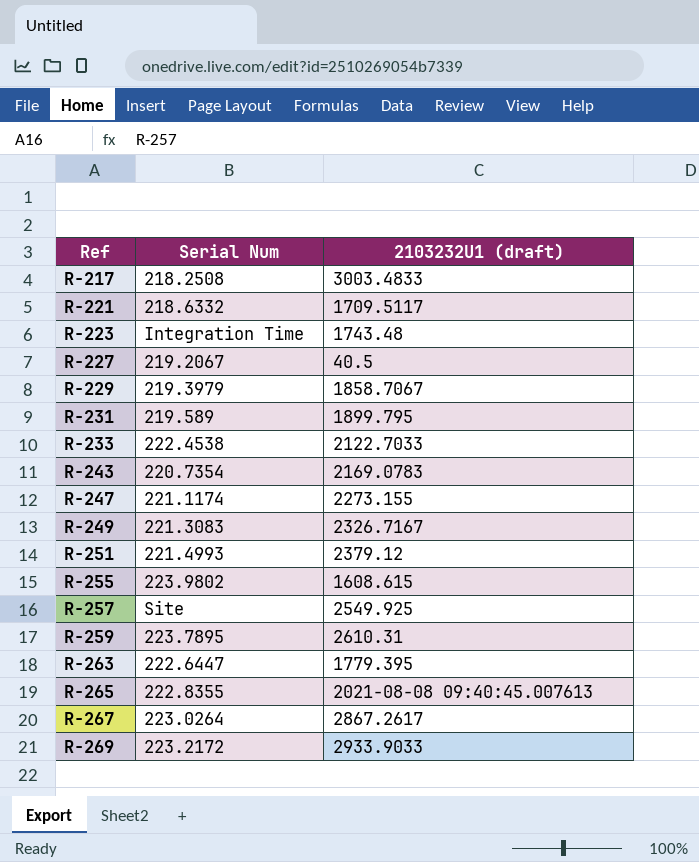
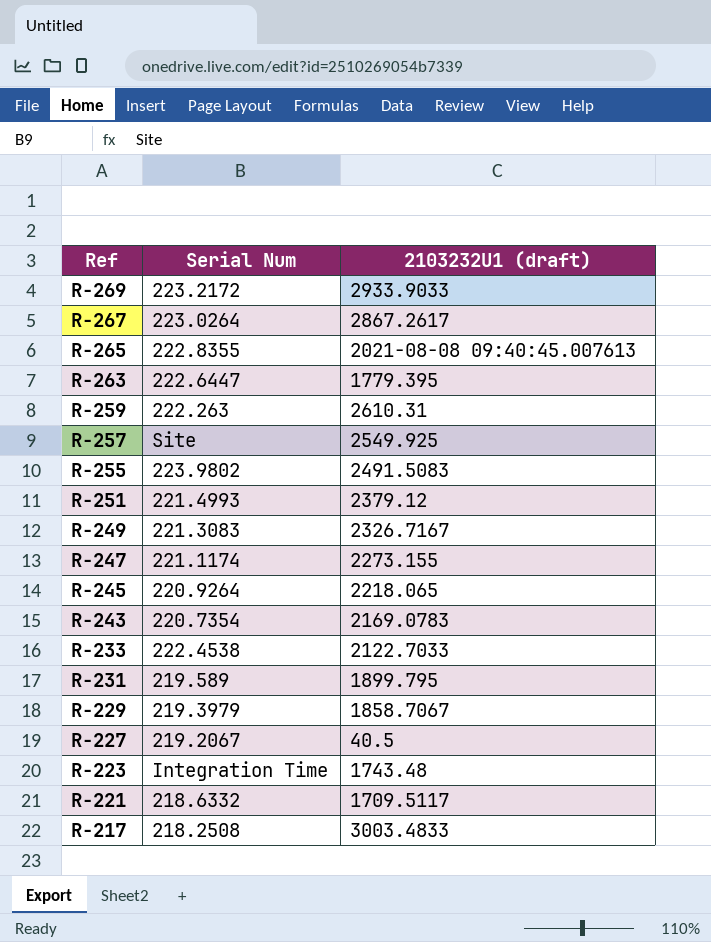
row order: Ref ascending -> Ref descending
R-259 | Serial Num: 223.7895 -> 222.263
R-255 | 2103232U1 (draft): 1608.615 -> 2491.5083
row R-245: none -> 220.9264 | 2218.065

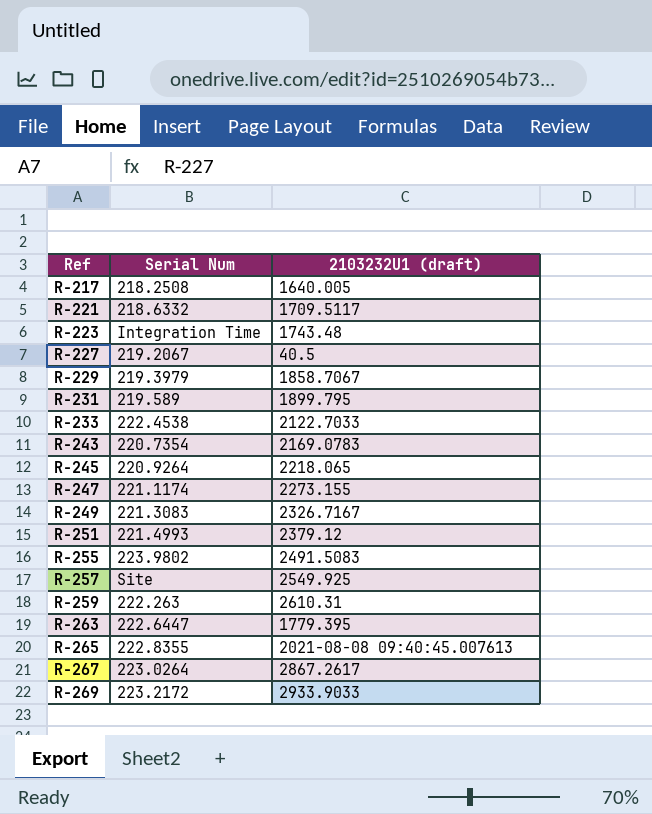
row order: Ref descending -> Ref ascending
R-217 | 2103232U1 (draft): 3003.4833 -> 1640.005

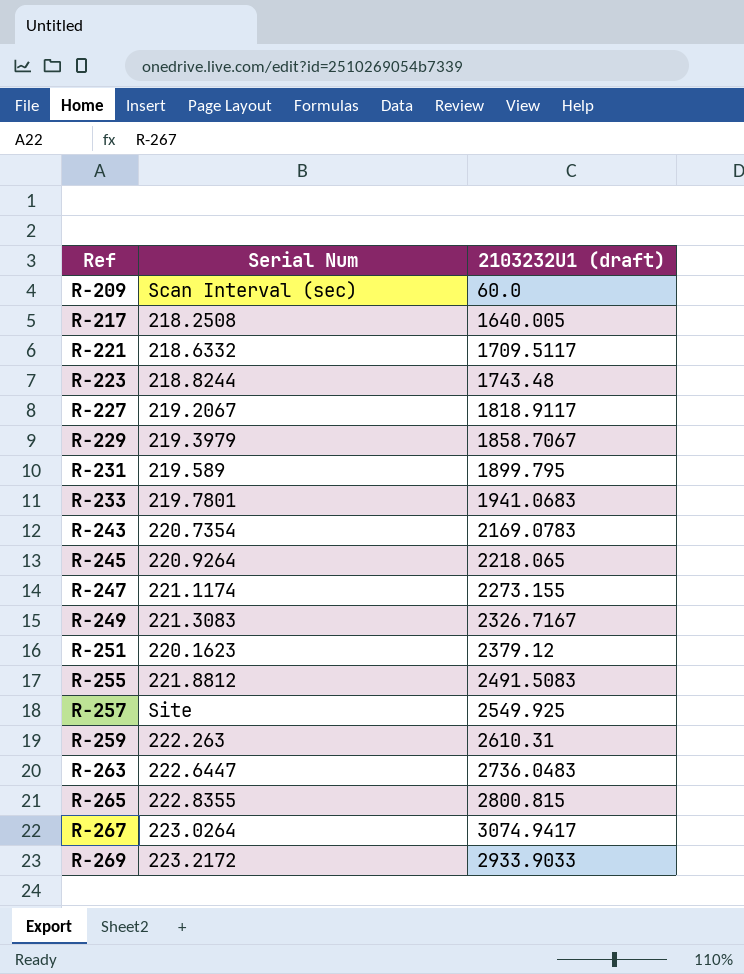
row R-209: none -> Scan Interval (sec) | 60.0
R-223 | Serial Num: Integration Time -> 218.8244
R-227 | 2103232U1 (draft): 40.5 -> 1818.9117
R-233 | Serial Num: 222.4538 -> 219.7801
R-233 | 2103232U1 (draft): 2122.7033 -> 1941.0683
R-251 | Serial Num: 221.4993 -> 220.1623
R-255 | Serial Num: 223.9802 -> 221.8812
R-263 | 2103232U1 (draft): 1779.395 -> 2736.0483
R-265 | 2103232U1 (draft): 2021-08-08 09:40:45.007613 -> 2800.815
R-267 | 2103232U1 (draft): 2867.2617 -> 3074.9417

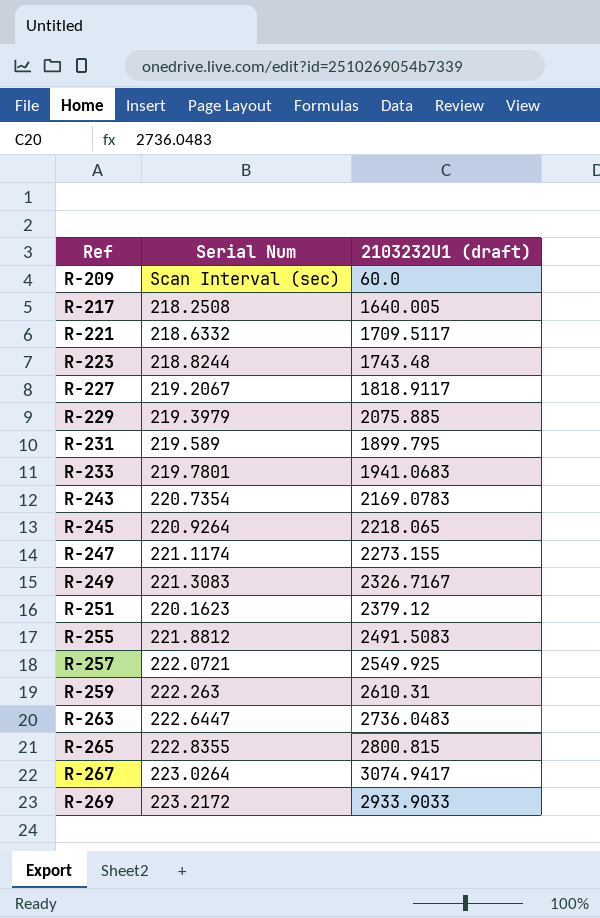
R-229 | 2103232U1 (draft): 1858.7067 -> 2075.885
R-257 | Serial Num: Site -> 222.0721

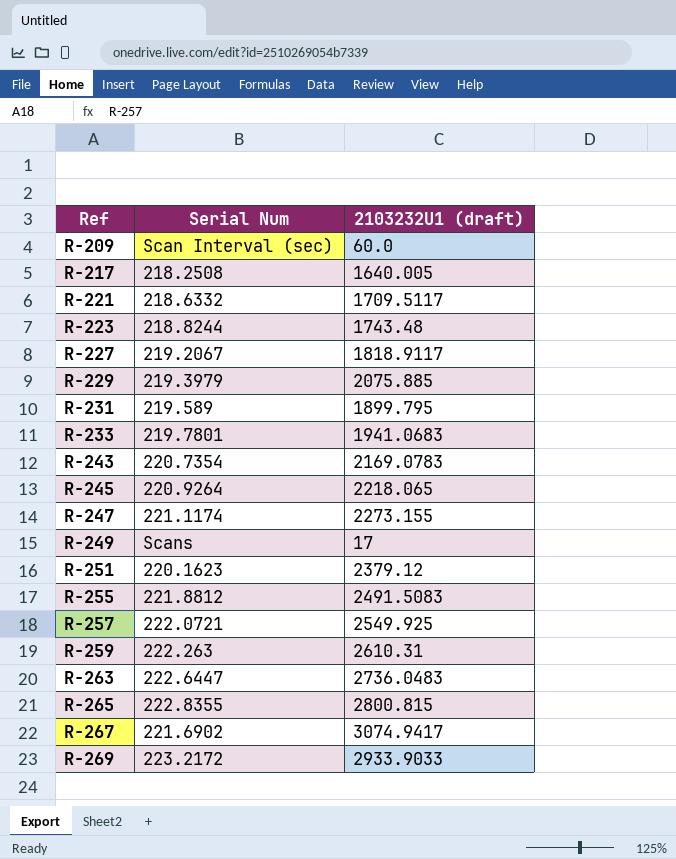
R-249 | Serial Num: 221.3083 -> Scans
R-249 | 2103232U1 (draft): 2326.7167 -> 17
R-267 | Serial Num: 223.0264 -> 221.6902

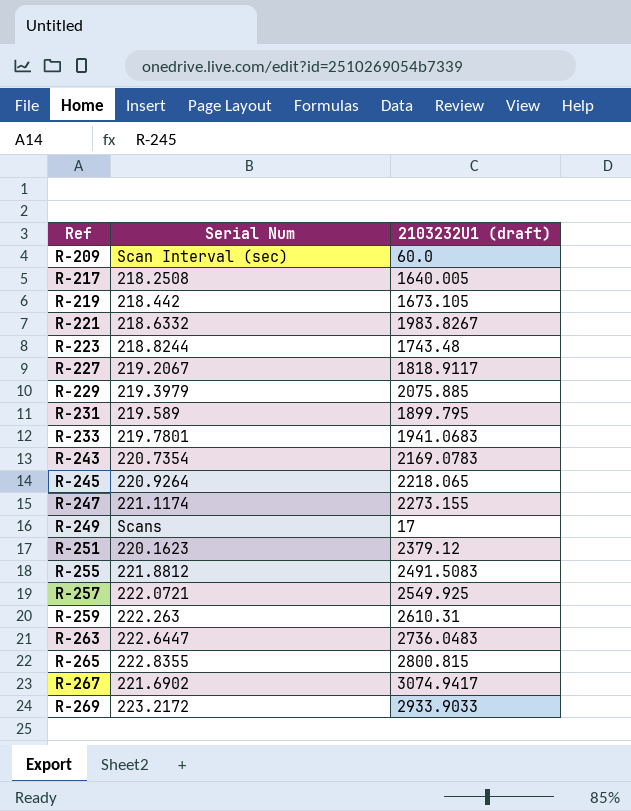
row R-219: none -> 218.442 | 1673.105
R-221 | 2103232U1 (draft): 1709.5117 -> 1983.8267

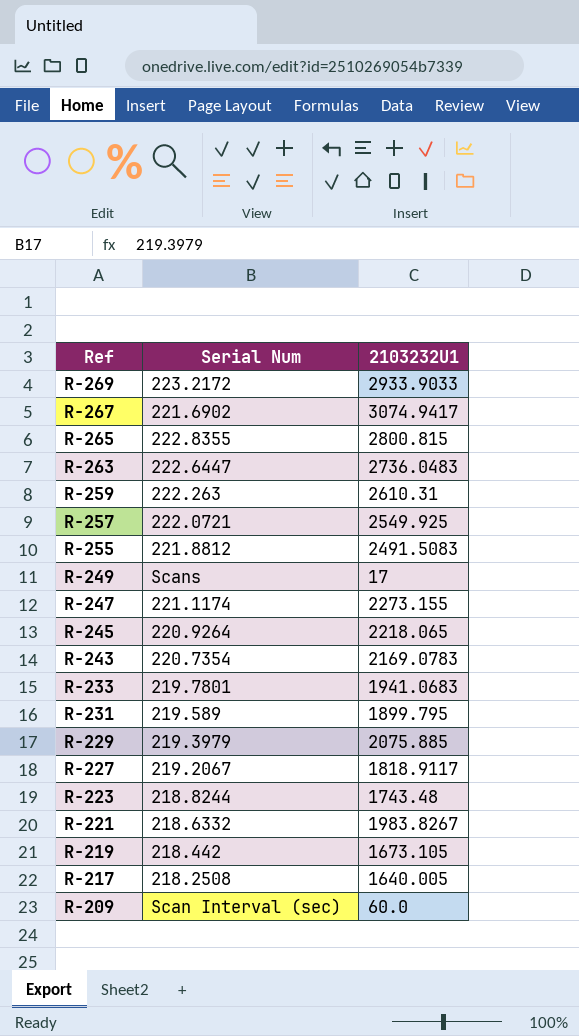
row order: Ref ascending -> Ref descending
column name: 2103232U1 (draft) -> 2103232U1
row R-251: 220.1623 | 2379.12 -> none

